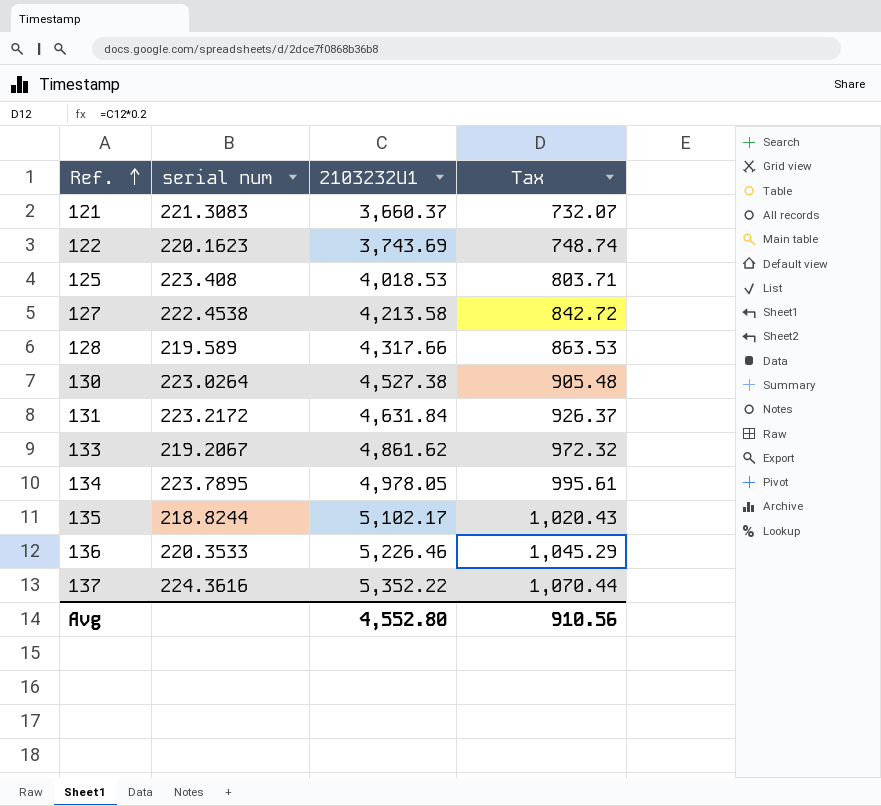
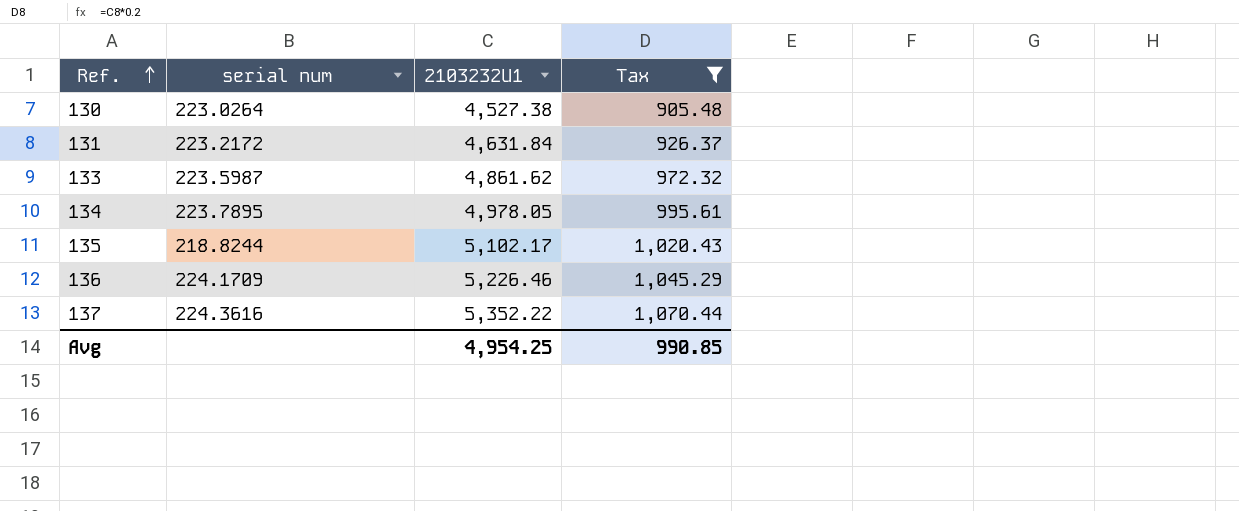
filter: none -> Tax >= 905.48
133 | serial num: 219.2067 -> 223.5987
136 | serial num: 220.3533 -> 224.1709
Avg | 2103232U1: 4,552.80 -> 4,954.25
Avg | Tax: 910.56 -> 990.85

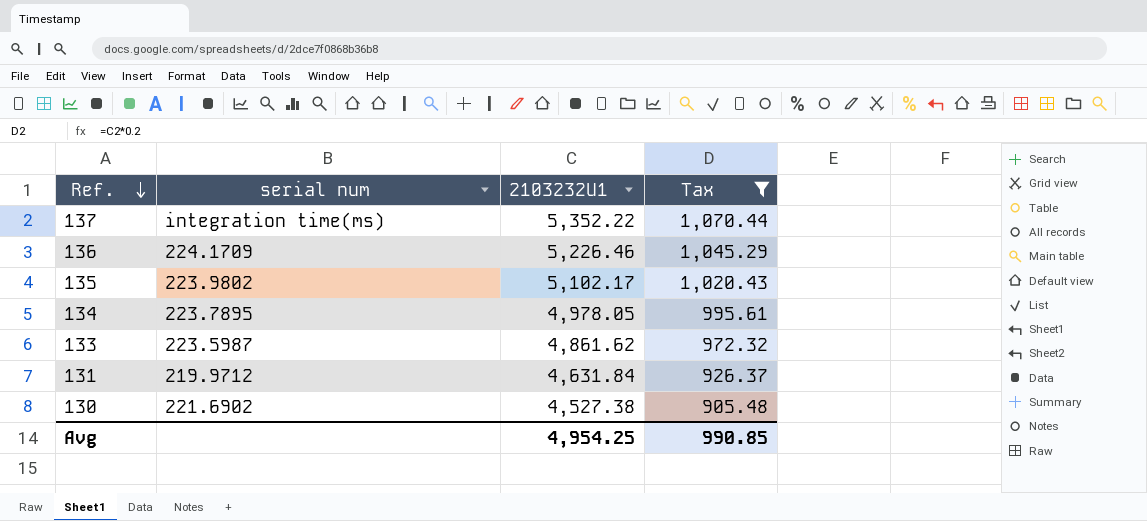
row order: Ref. ascending -> Ref. descending
137 | serial num: 224.3616 -> integration time(ms)
135 | serial num: 218.8244 -> 223.9802
131 | serial num: 223.2172 -> 219.9712
130 | serial num: 223.0264 -> 221.6902

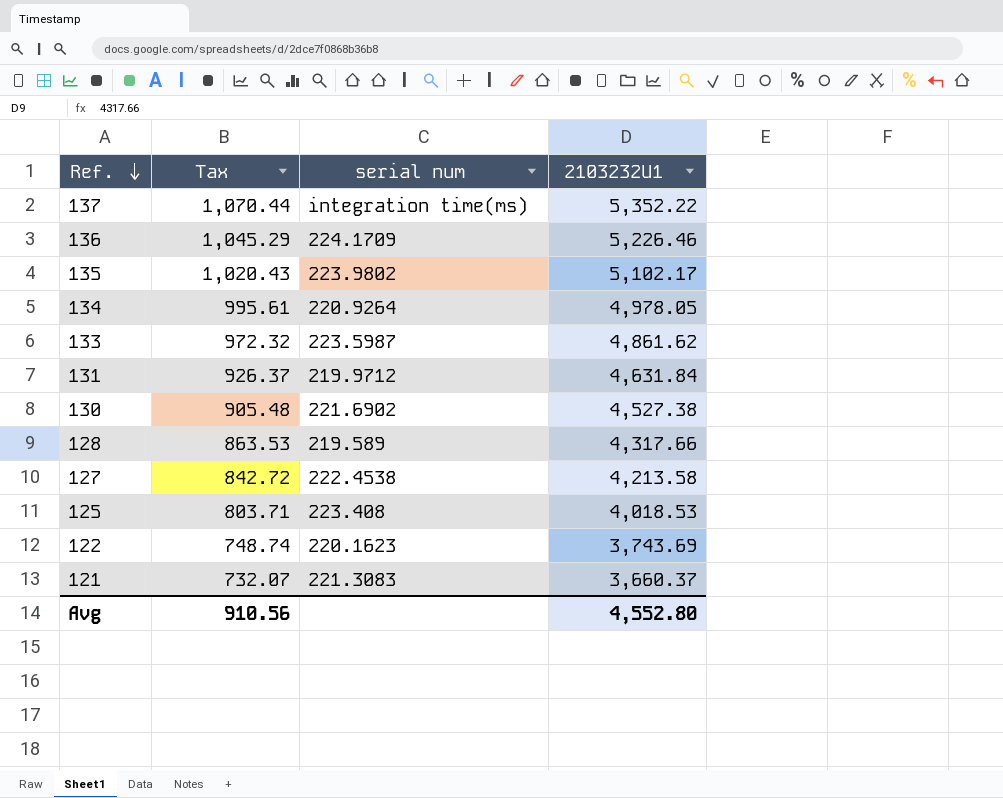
filter: Tax >= 905.48 -> none
column Tax | position: 4 -> 2
134 | serial num: 223.7895 -> 220.9264
Avg | Tax: 990.85 -> 910.56
Avg | 2103232U1: 4,954.25 -> 4,552.80

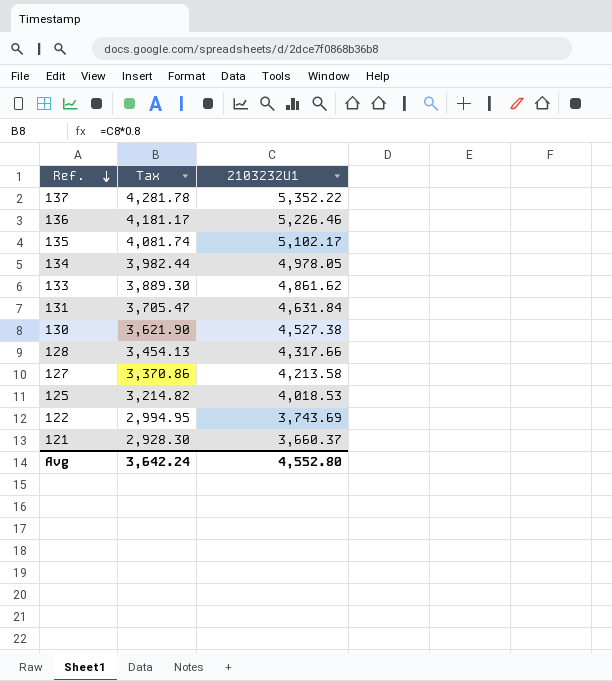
column serial num | position: 3 -> none
column Tax | formula: [2103232U1] * 0.2 -> [2103232U1] * 0.8
Avg | Tax: 910.56 -> 3,642.24

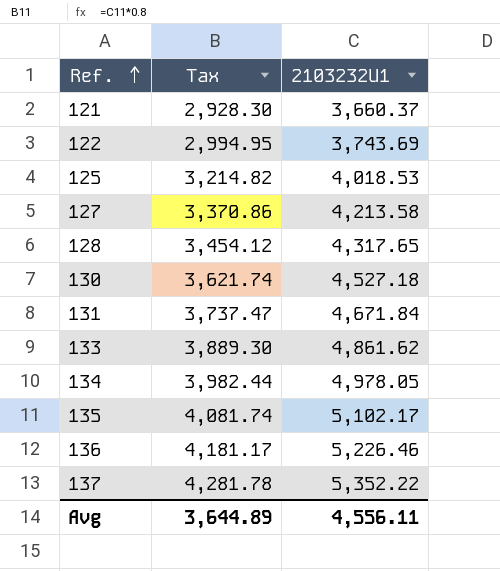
row order: Ref. descending -> Ref. ascending
128 | Tax: 3,454.13 -> 3,454.12
128 | 2103232U1: 4,317.66 -> 4,317.65
130 | Tax: 3,621.90 -> 3,621.74
130 | 2103232U1: 4,527.38 -> 4,527.18
131 | Tax: 3,705.47 -> 3,737.47
131 | 2103232U1: 4,631.84 -> 4,671.84
Avg | Tax: 3,642.24 -> 3,644.89
Avg | 2103232U1: 4,552.80 -> 4,556.11

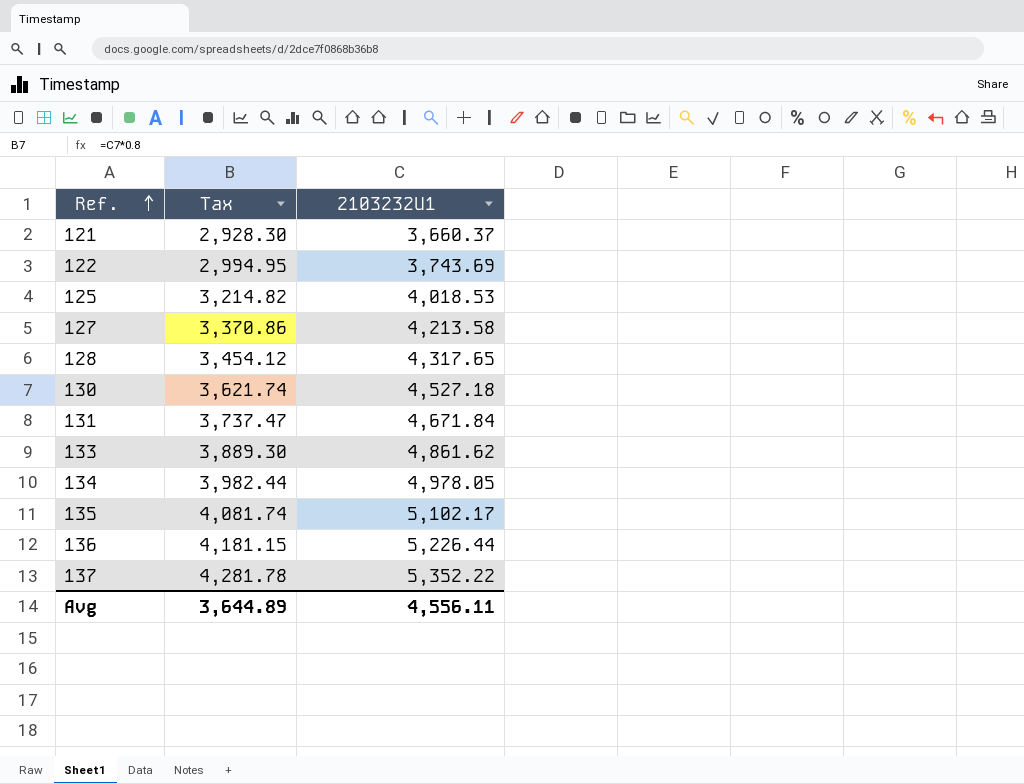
136 | Tax: 4,181.17 -> 4,181.15
136 | 2103232U1: 5,226.46 -> 5,226.44

